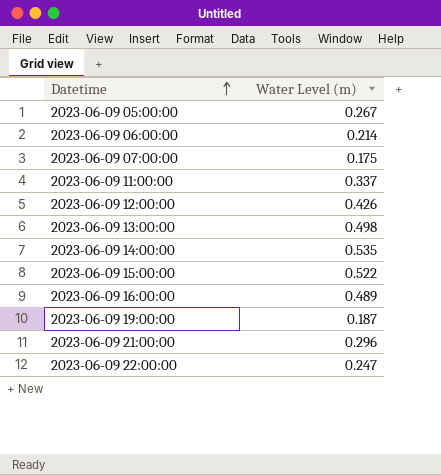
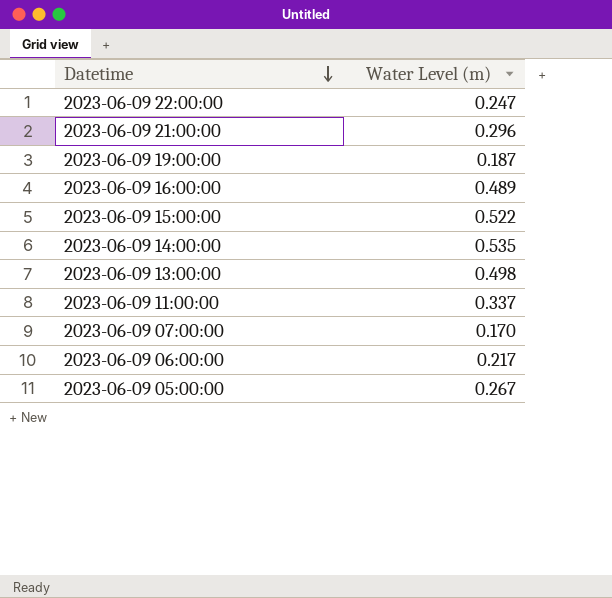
row order: Datetime ascending -> Datetime descending
row 2023-06-09 12:00:00: 0.426 -> none
2023-06-09 07:00:00 | Water Level (m): 0.175 -> 0.170
2023-06-09 06:00:00 | Water Level (m): 0.214 -> 0.217

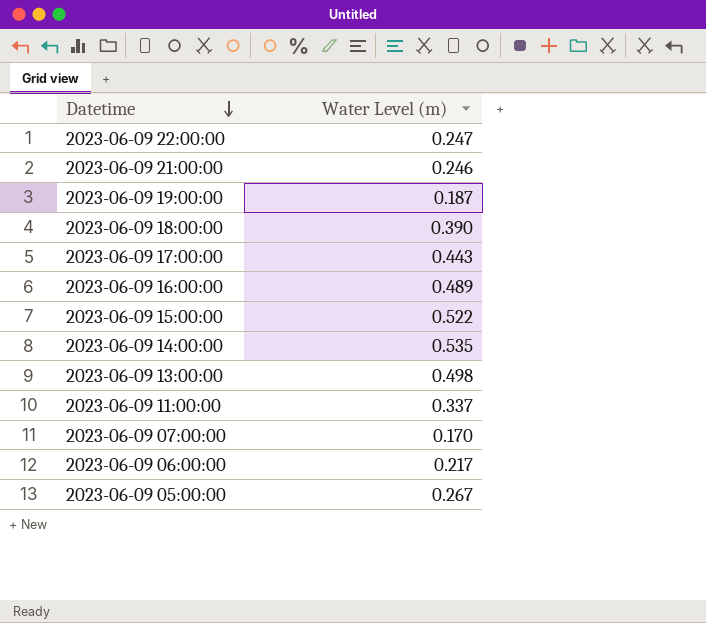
2023-06-09 21:00:00 | Water Level (m): 0.296 -> 0.246
row 2023-06-09 18:00:00: none -> 0.390
row 2023-06-09 17:00:00: none -> 0.443

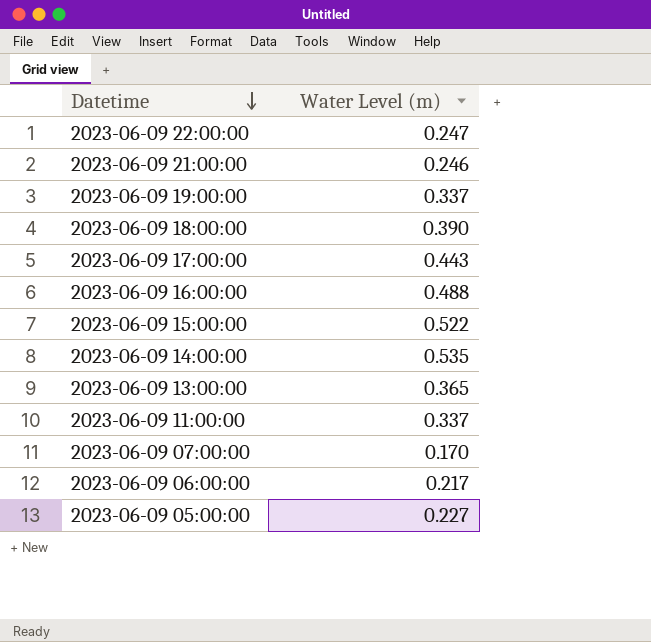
2023-06-09 19:00:00 | Water Level (m): 0.187 -> 0.337
2023-06-09 16:00:00 | Water Level (m): 0.489 -> 0.488
2023-06-09 13:00:00 | Water Level (m): 0.498 -> 0.365
2023-06-09 05:00:00 | Water Level (m): 0.267 -> 0.227

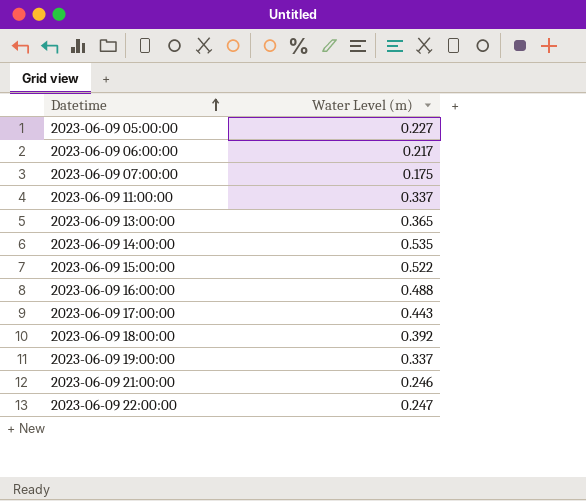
row order: Datetime descending -> Datetime ascending
2023-06-09 07:00:00 | Water Level (m): 0.170 -> 0.175
2023-06-09 18:00:00 | Water Level (m): 0.390 -> 0.392

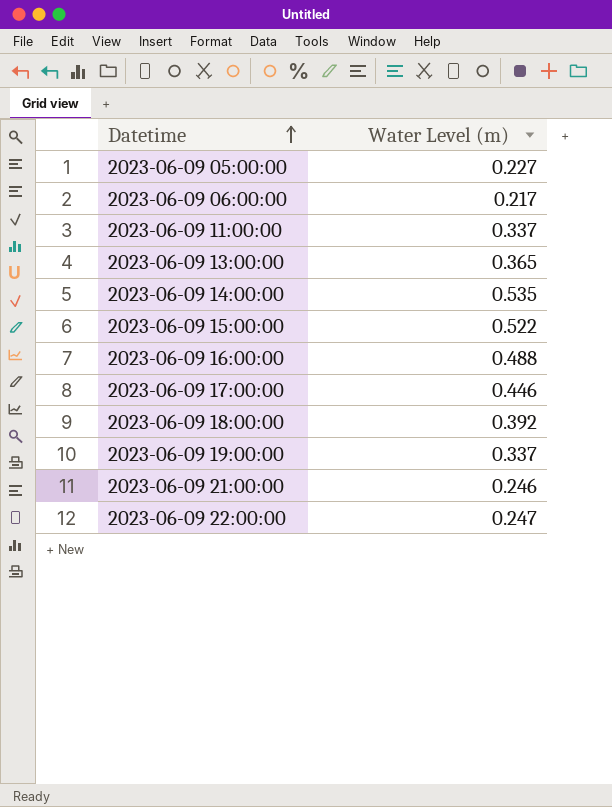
row 2023-06-09 07:00:00: 0.175 -> none
2023-06-09 17:00:00 | Water Level (m): 0.443 -> 0.446

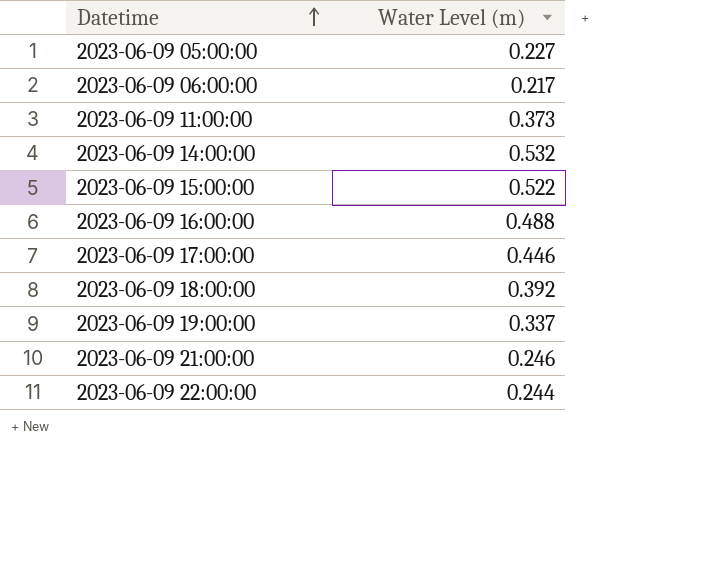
row 2023-06-09 13:00:00: 0.365 -> none
2023-06-09 11:00:00 | Water Level (m): 0.337 -> 0.373
2023-06-09 14:00:00 | Water Level (m): 0.535 -> 0.532
2023-06-09 22:00:00 | Water Level (m): 0.247 -> 0.244

